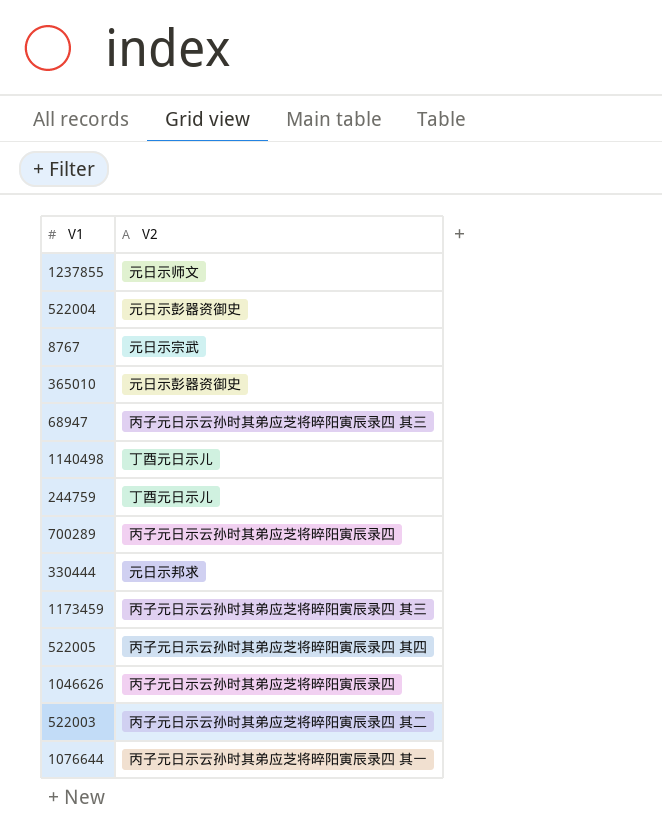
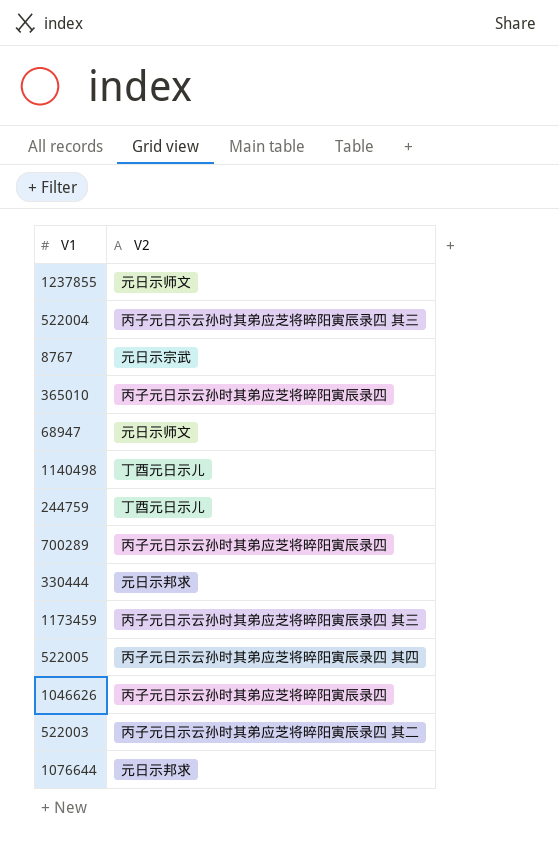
522004 | V2: 元日示彭器资御史 -> 丙子元日示云孙时其弟应芝将晬阳寅辰录四 其三
365010 | V2: 元日示彭器资御史 -> 丙子元日示云孙时其弟应芝将晬阳寅辰录四
68947 | V2: 丙子元日示云孙时其弟应芝将晬阳寅辰录四 其三 -> 元日示师文
1076644 | V2: 丙子元日示云孙时其弟应芝将晬阳寅辰录四 其一 -> 元日示邦求

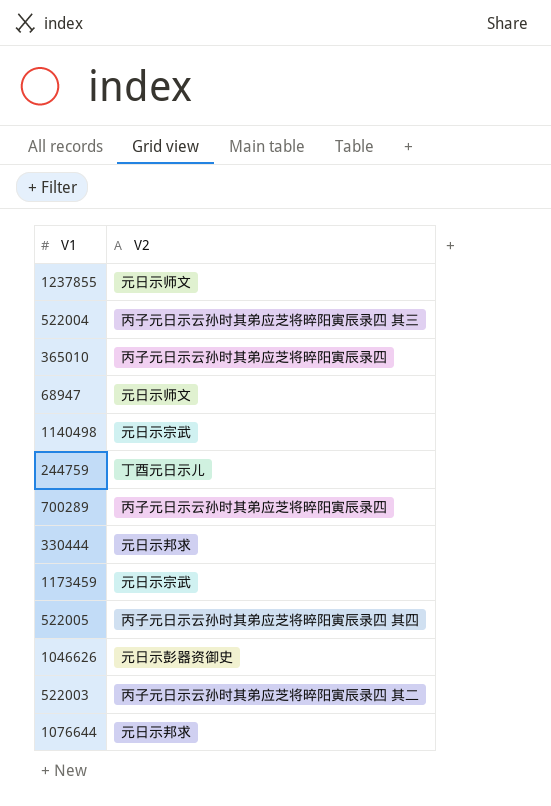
row 8767: 元日示宗武 -> none
1140498 | V2: 丁酉元日示儿 -> 元日示宗武
1173459 | V2: 丙子元日示云孙时其弟应芝将晬阳寅辰录四 其三 -> 元日示宗武
1046626 | V2: 丙子元日示云孙时其弟应芝将晬阳寅辰录四 -> 元日示彭器资御史

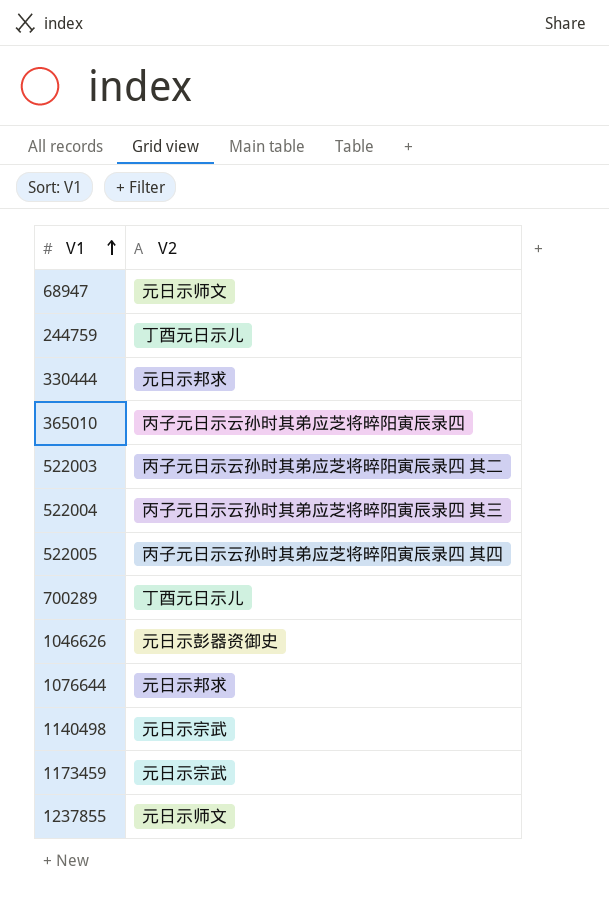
row order: none -> V1 ascending
700289 | V2: 丙子元日示云孙时其弟应芝将晬阳寅辰录四 -> 丁酉元日示儿

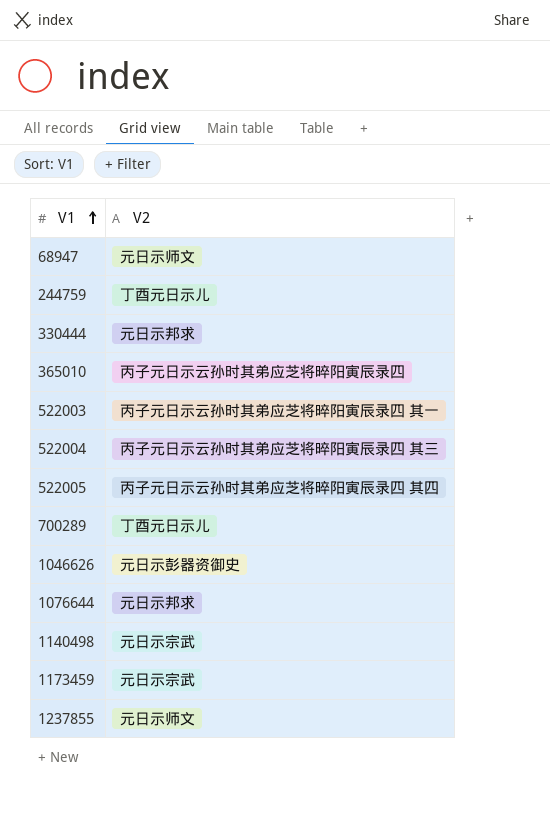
522003 | V2: 丙子元日示云孙时其弟应芝将晬阳寅辰录四 其二 -> 丙子元日示云孙时其弟应芝将晬阳寅辰录四 其一

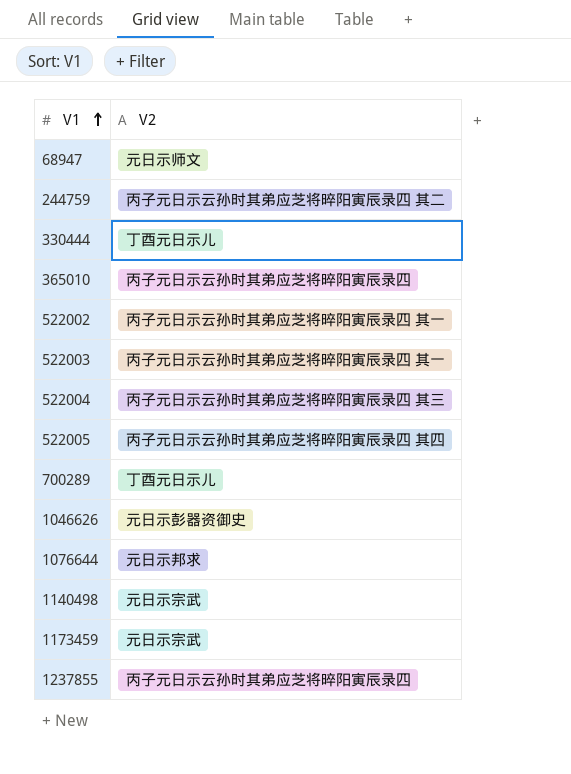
244759 | V2: 丁酉元日示儿 -> 丙子元日示云孙时其弟应芝将晬阳寅辰录四 其二
330444 | V2: 元日示邦求 -> 丁酉元日示儿
row 522002: none -> 丙子元日示云孙时其弟应芝将晬阳寅辰录四 其一
1237855 | V2: 元日示师文 -> 丙子元日示云孙时其弟应芝将晬阳寅辰录四

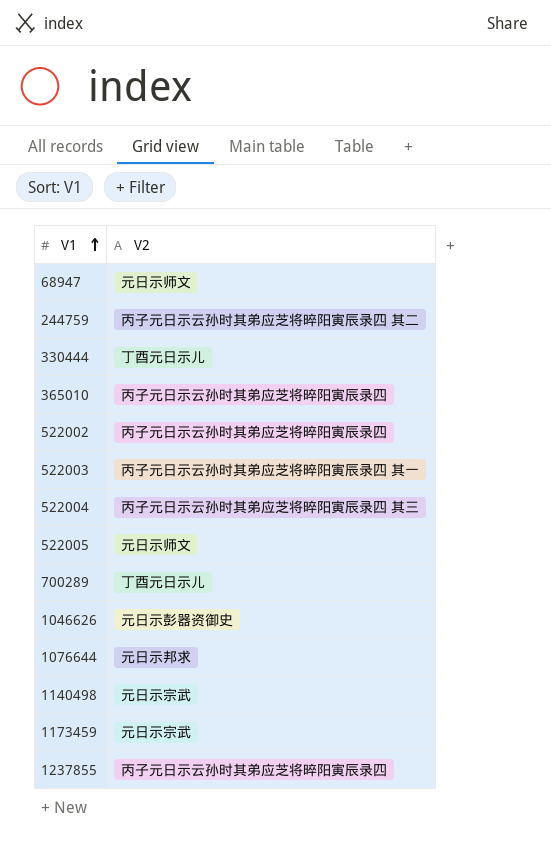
522002 | V2: 丙子元日示云孙时其弟应芝将晬阳寅辰录四 其一 -> 丙子元日示云孙时其弟应芝将晬阳寅辰录四
522005 | V2: 丙子元日示云孙时其弟应芝将晬阳寅辰录四 其四 -> 元日示师文

